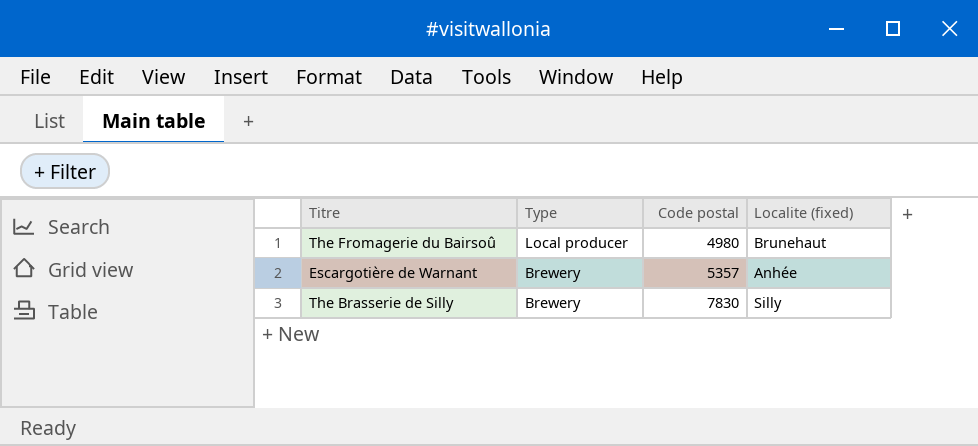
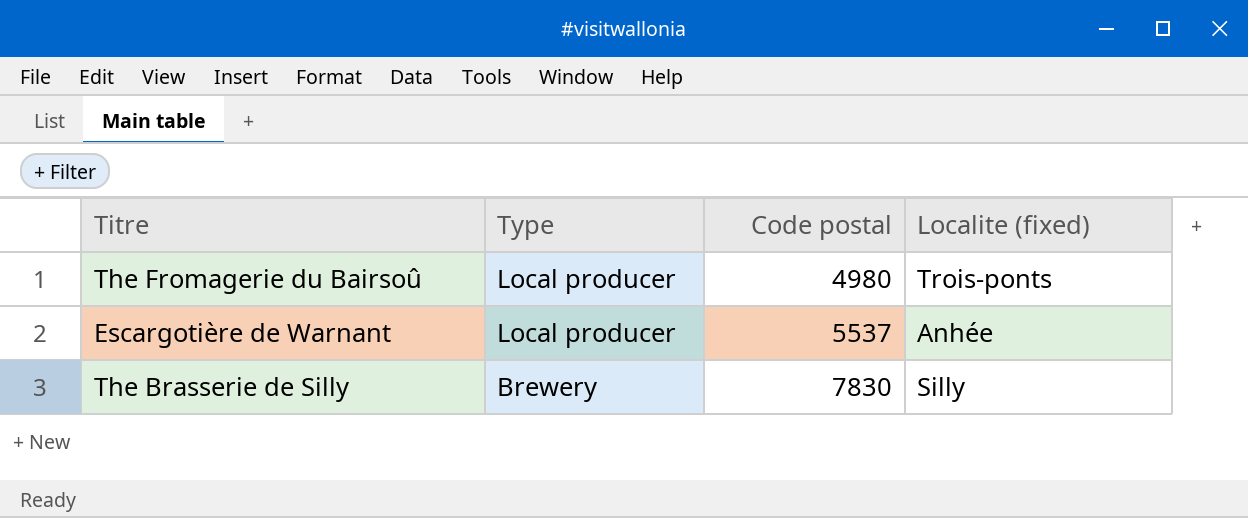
The Fromagerie du Bairsoû | Localite (fixed): Brunehaut -> Trois-ponts
Escargotière de Warnant | Type: Brewery -> Local producer
Escargotière de Warnant | Code postal: 5357 -> 5537

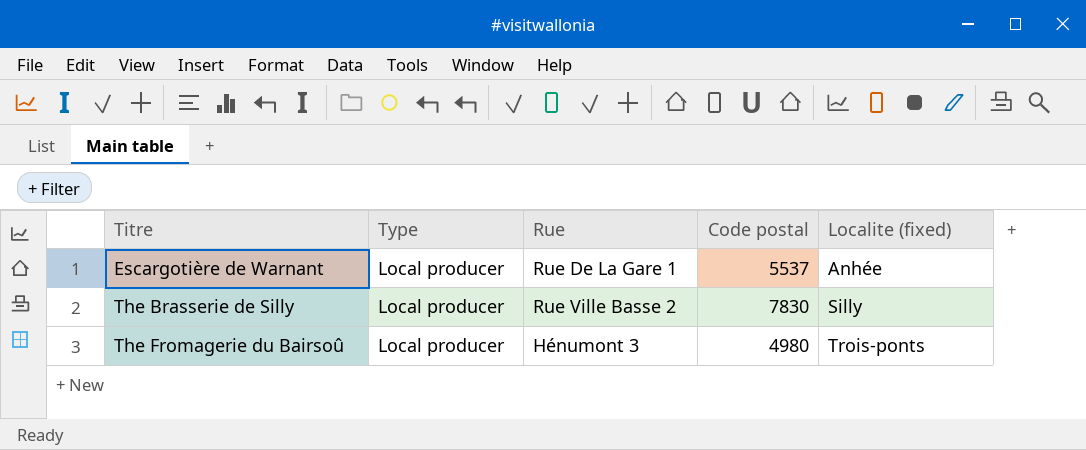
row order: Type descending -> Titre ascending
column Rue | position: none -> 3
The Brasserie de Silly | Type: Brewery -> Local producer

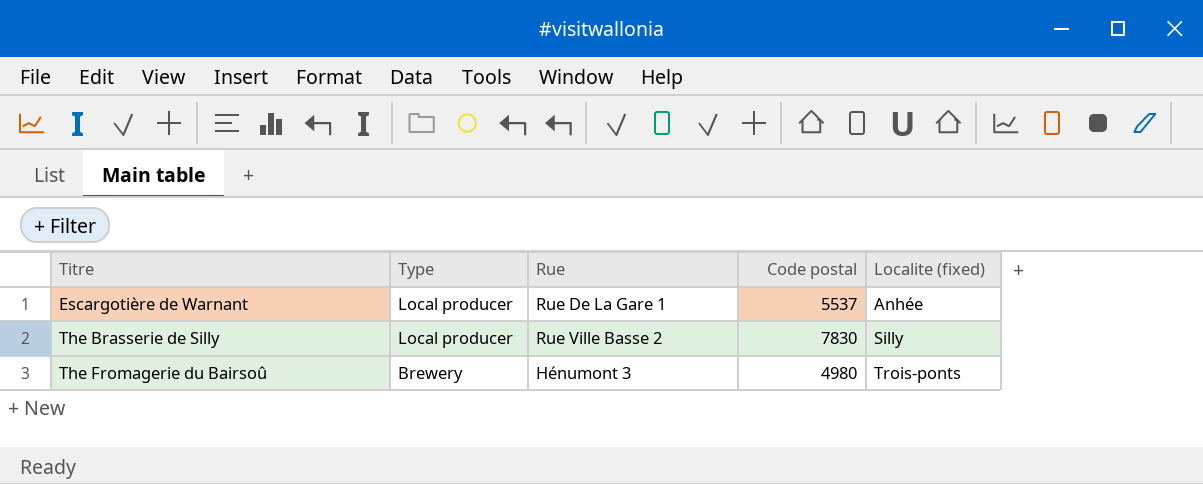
The Fromagerie du Bairsoû | Type: Local producer -> Brewery

